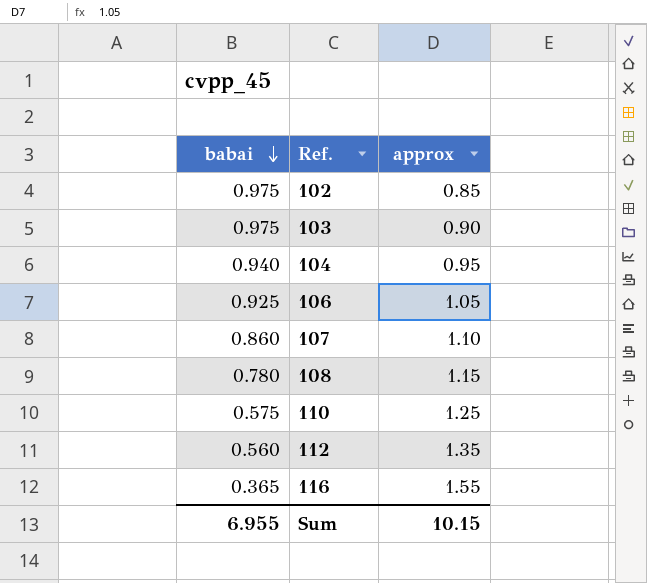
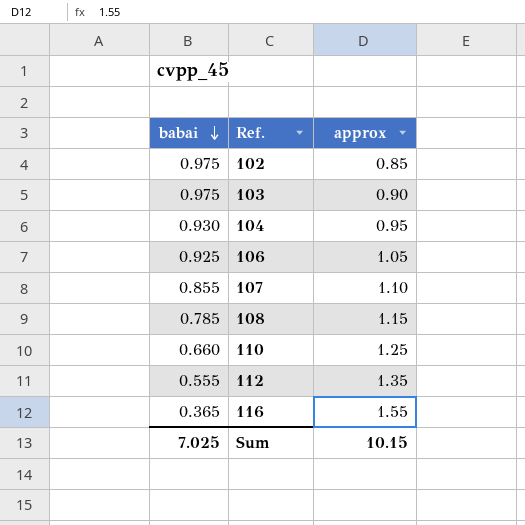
104 | babai: 0.940 -> 0.930
107 | babai: 0.860 -> 0.855
108 | babai: 0.780 -> 0.785
110 | babai: 0.575 -> 0.660
112 | babai: 0.560 -> 0.555
Sum | babai: 6.955 -> 7.025

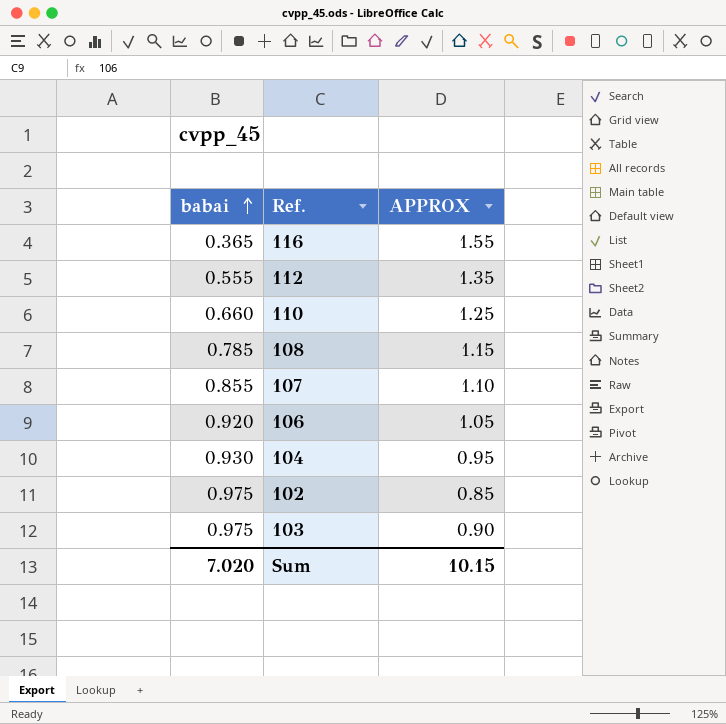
row order: babai descending -> babai ascending
column name: approx -> APPROX
106 | babai: 0.925 -> 0.920
Sum | babai: 7.025 -> 7.020

